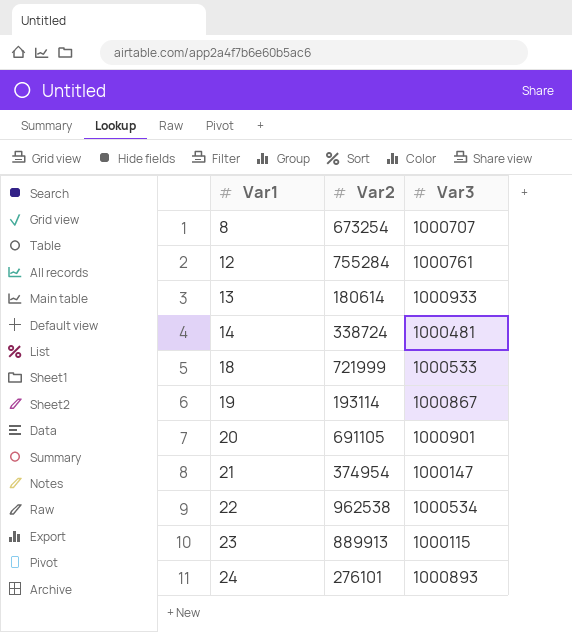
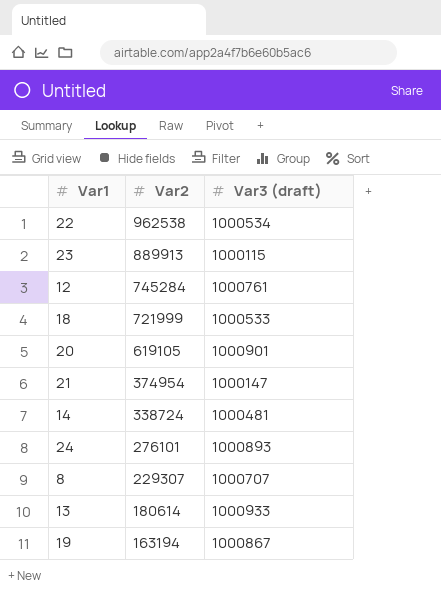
row order: Var1 ascending -> Var2 descending
column name: Var3 -> Var3 (draft)
12 | Var2: 755284 -> 745284
20 | Var2: 691105 -> 619105
8 | Var2: 673254 -> 229307
19 | Var2: 193114 -> 163194

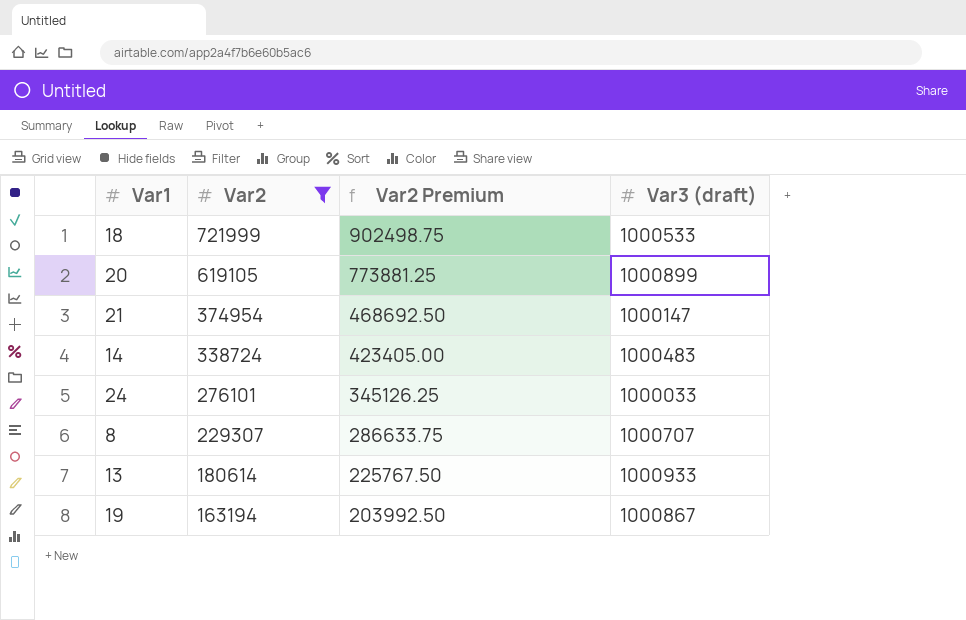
filter: none -> Var2 <= 721999
column Var2 Premium | formula: none -> [Var2] * 1.25
20 | Var3 (draft): 1000901 -> 1000899
14 | Var3 (draft): 1000481 -> 1000483
24 | Var3 (draft): 1000893 -> 1000033

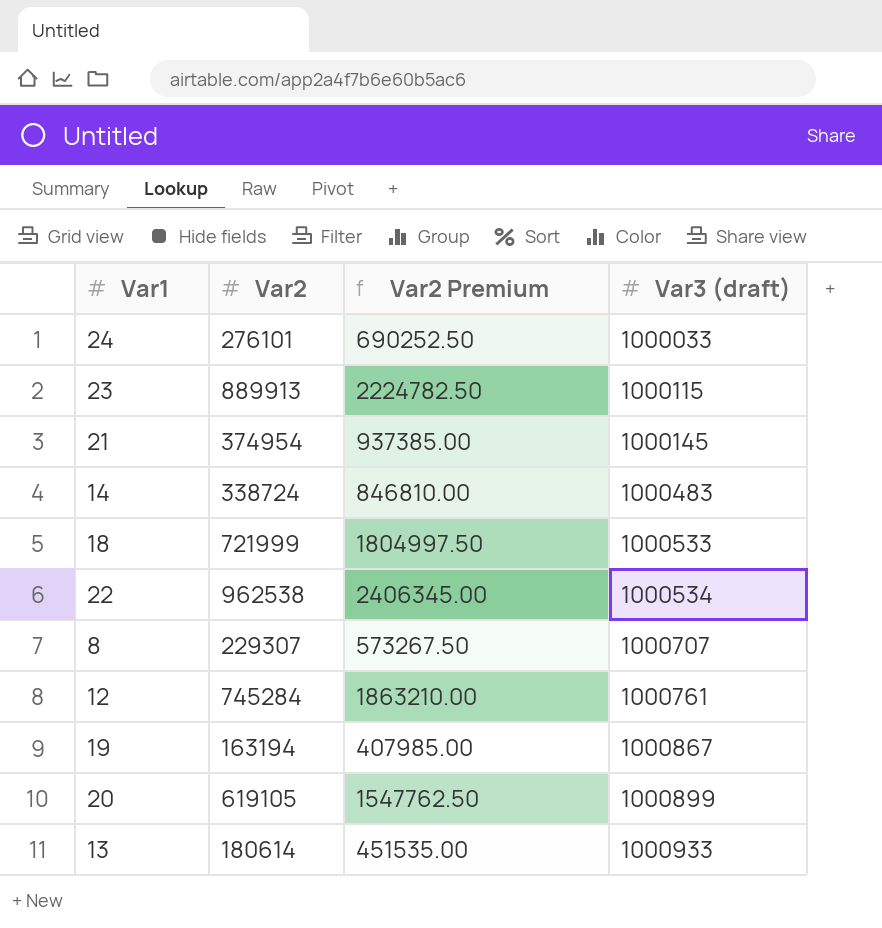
filter: Var2 <= 721999 -> none
row order: Var2 descending -> Var3 (draft) ascending
column Var2 Premium | formula: [Var2] * 1.25 -> [Var2] * 2.5
21 | Var3 (draft): 1000147 -> 1000145

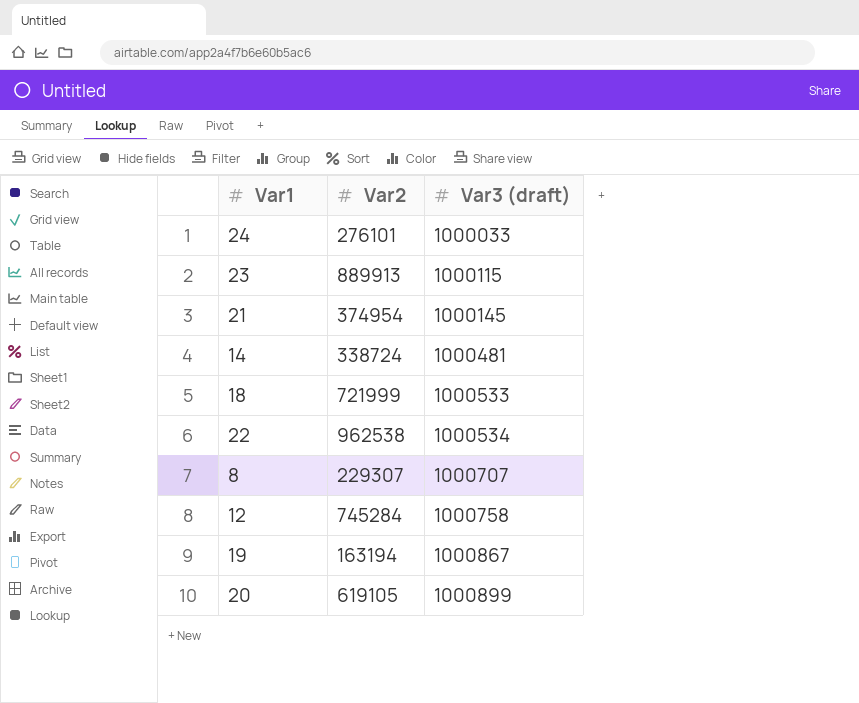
column Var2 Premium | formula: [Var2] * 2.5 -> none
row 13: 180614 | 451535.00 | 1000933 -> none
14 | Var3 (draft): 1000483 -> 1000481
12 | Var3 (draft): 1000761 -> 1000758

